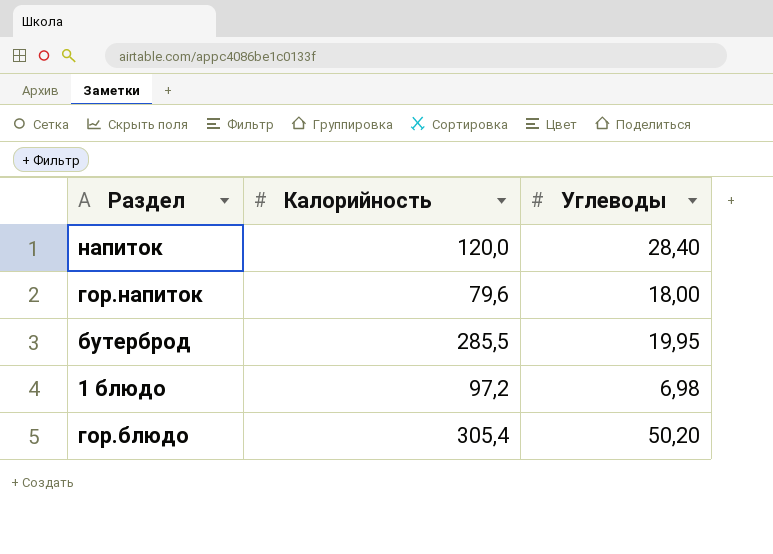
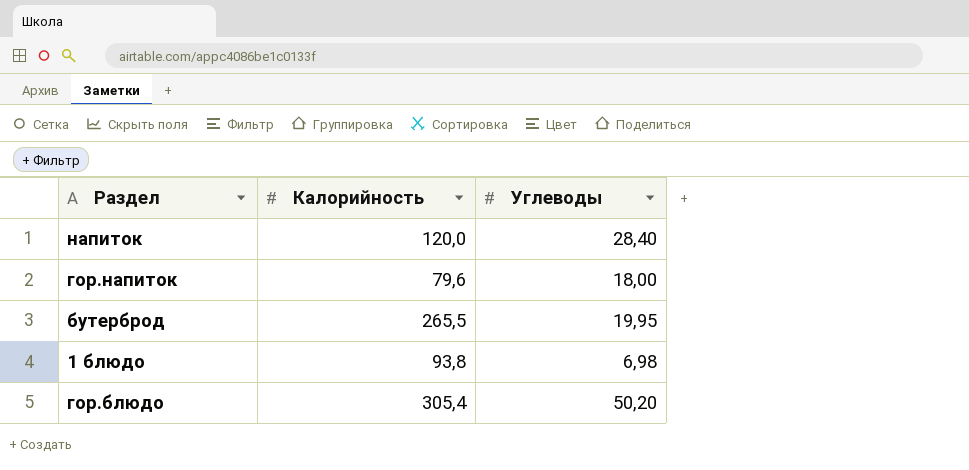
бутерброд | Калорийность: 285,5 -> 265,5
1 блюдо | Калорийность: 97,2 -> 93,8

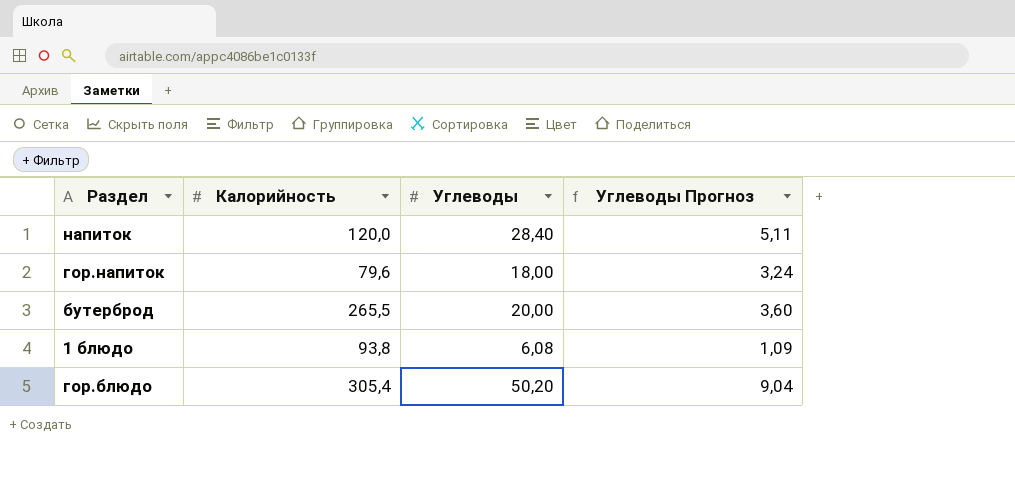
column Углеводы Прогноз | formula: none -> [Углеводы] * 0,18
бутерброд | Углеводы: 19,95 -> 20,00
1 блюдо | Углеводы: 6,98 -> 6,08

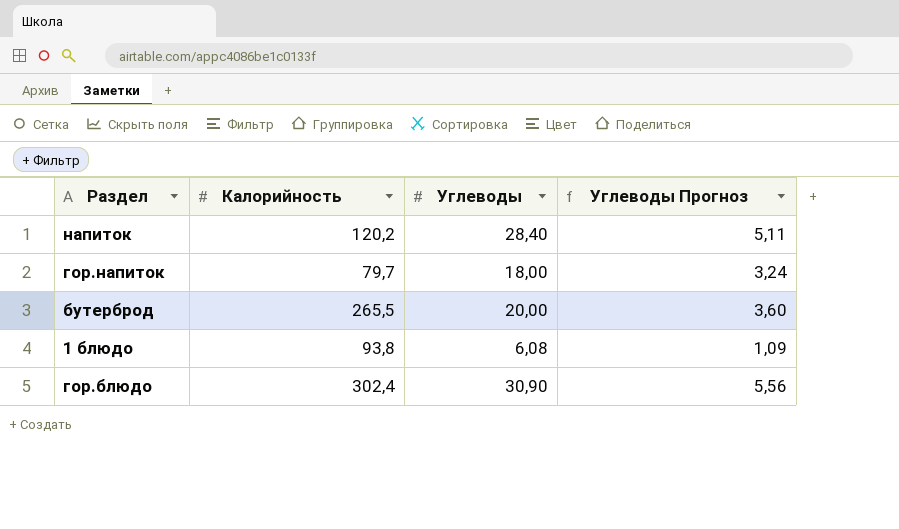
напиток | Калорийность: 120,0 -> 120,2
гор.напиток | Калорийность: 79,6 -> 79,7
гор.блюдо | Калорийность: 305,4 -> 302,4
гор.блюдо | Углеводы: 50,20 -> 30,90
гор.блюдо | Углеводы Прогноз: 9,04 -> 5,56

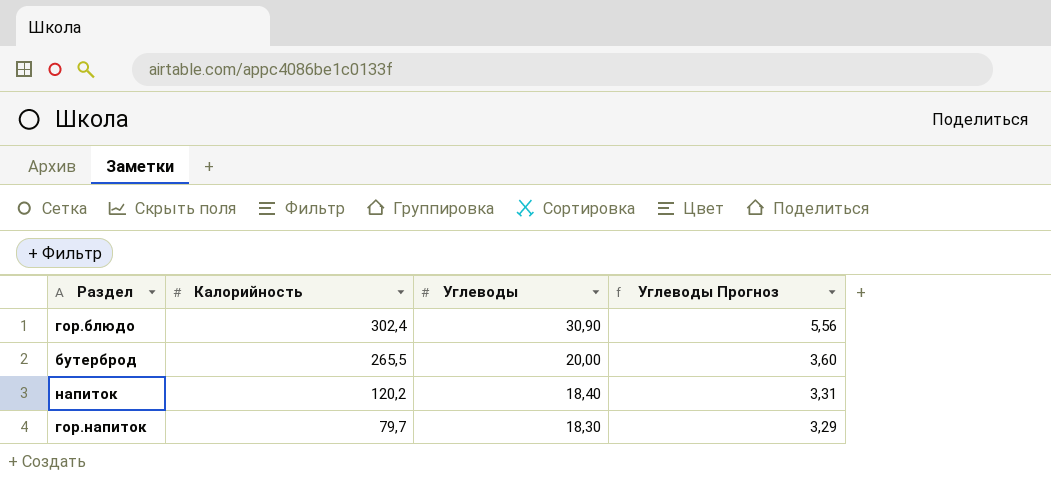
row order: none -> Калорийность descending
row 1 блюдо: 93,8 | 6,08 | 1,09 -> none
напиток | Углеводы: 28,40 -> 18,40
напиток | Углеводы Прогноз: 5,11 -> 3,31
гор.напиток | Углеводы: 18,00 -> 18,30
гор.напиток | Углеводы Прогноз: 3,24 -> 3,29

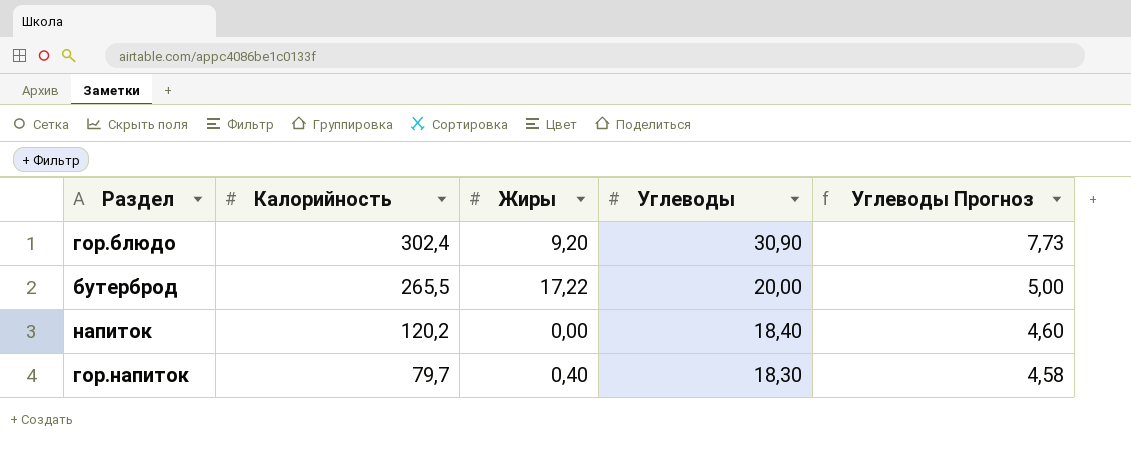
column Жиры | position: none -> 3
column Углеводы Прогноз | formula: [Углеводы] * 0,18 -> [Углеводы] * 0,25

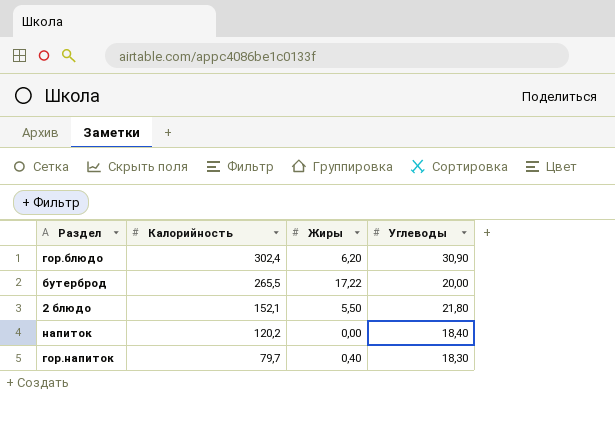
column Углеводы Прогноз | formula: [Углеводы] * 0,25 -> none
гор.блюдо | Жиры: 9,20 -> 6,20
row 2 блюдо: none -> 152,1 | 5,50 | 21,80

